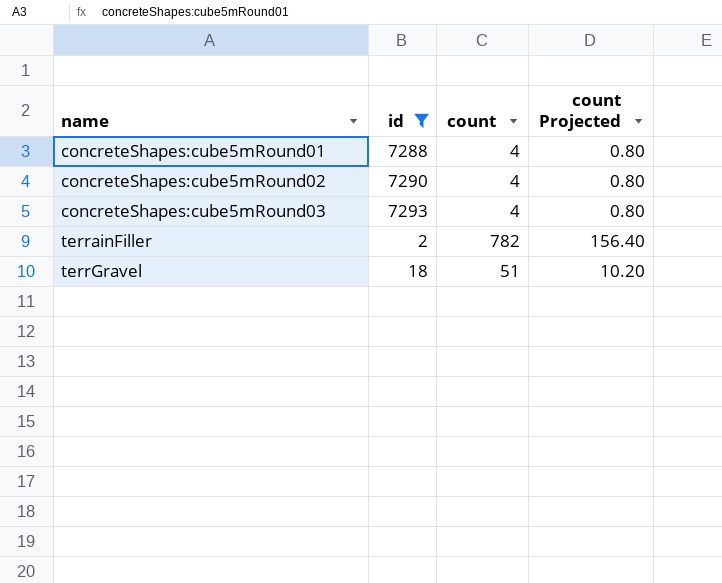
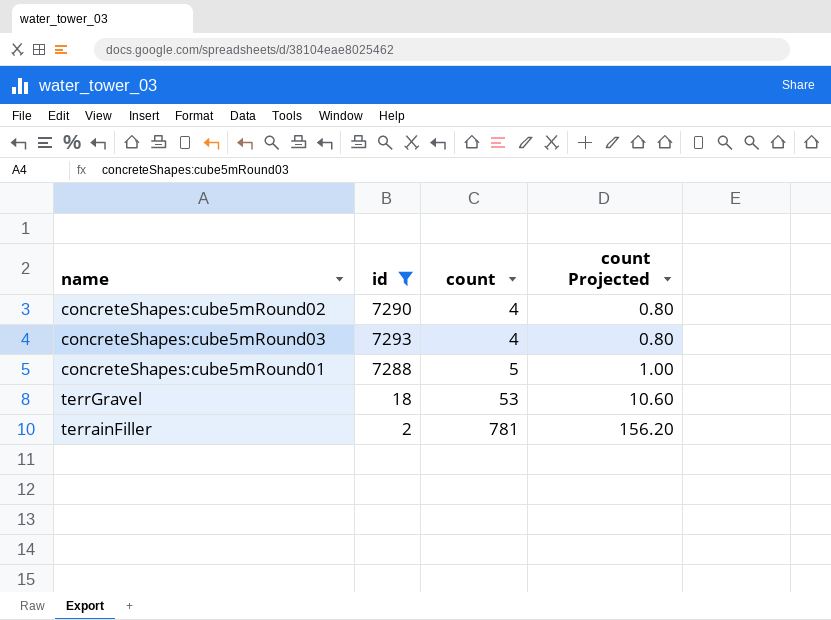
row order: name ascending -> count ascending
concreteShapes:cube5mRound01 | count: 4 -> 5
concreteShapes:cube5mRound01 | count Projected: 0.80 -> 1.00
terrGravel | count: 51 -> 53
terrGravel | count Projected: 10.20 -> 10.60
terrainFiller | count: 782 -> 781
terrainFiller | count Projected: 156.40 -> 156.20

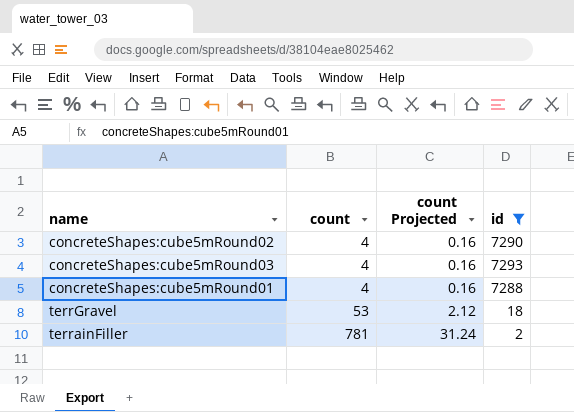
column count Projected | formula: [count] * 0.2 -> [count] * 0.04
column id | position: 2 -> 4
concreteShapes:cube5mRound01 | count: 5 -> 4

